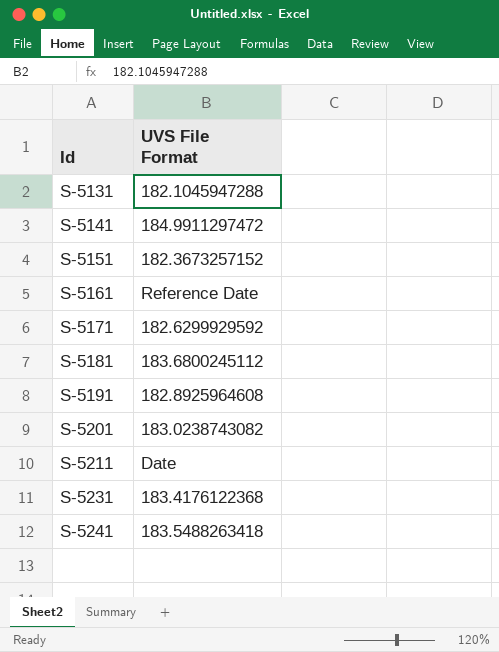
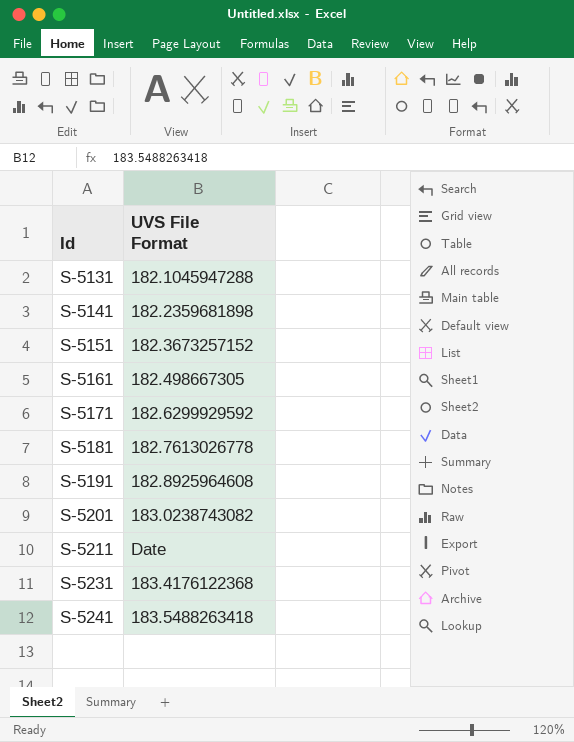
S-5141 | UVS File Format: 184.9911297472 -> 182.2359681898
S-5161 | UVS File Format: Reference Date -> 182.498667305
S-5181 | UVS File Format: 183.6800245112 -> 182.7613026778

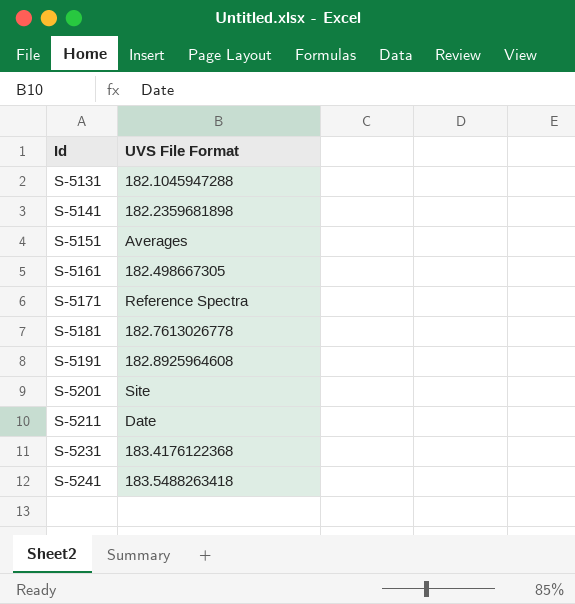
S-5151 | UVS File Format: 182.3673257152 -> Averages
S-5171 | UVS File Format: 182.6299929592 -> Reference Spectra
S-5201 | UVS File Format: 183.0238743082 -> Site

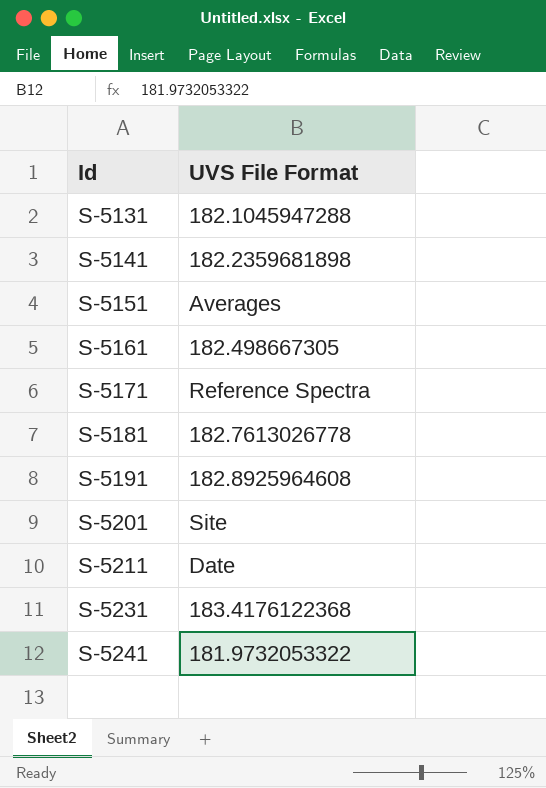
S-5241 | UVS File Format: 183.5488263418 -> 181.9732053322

